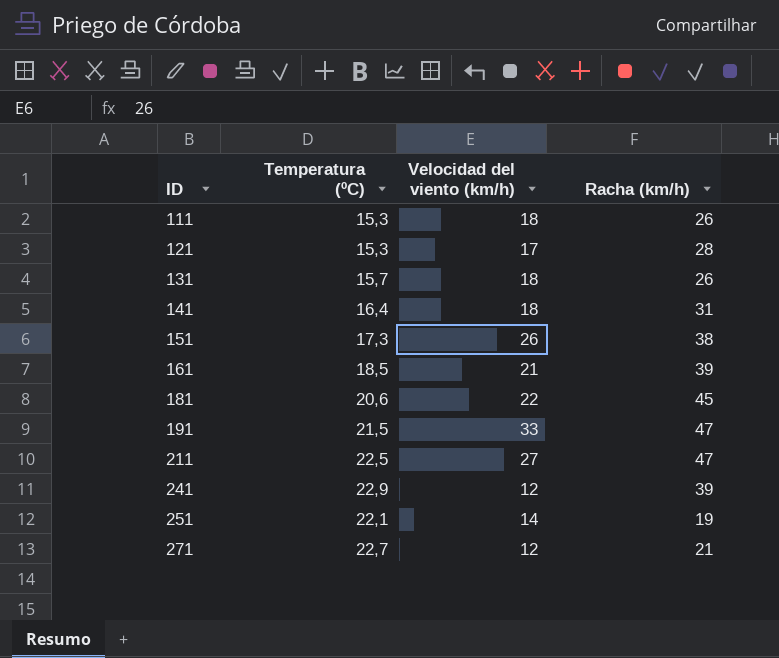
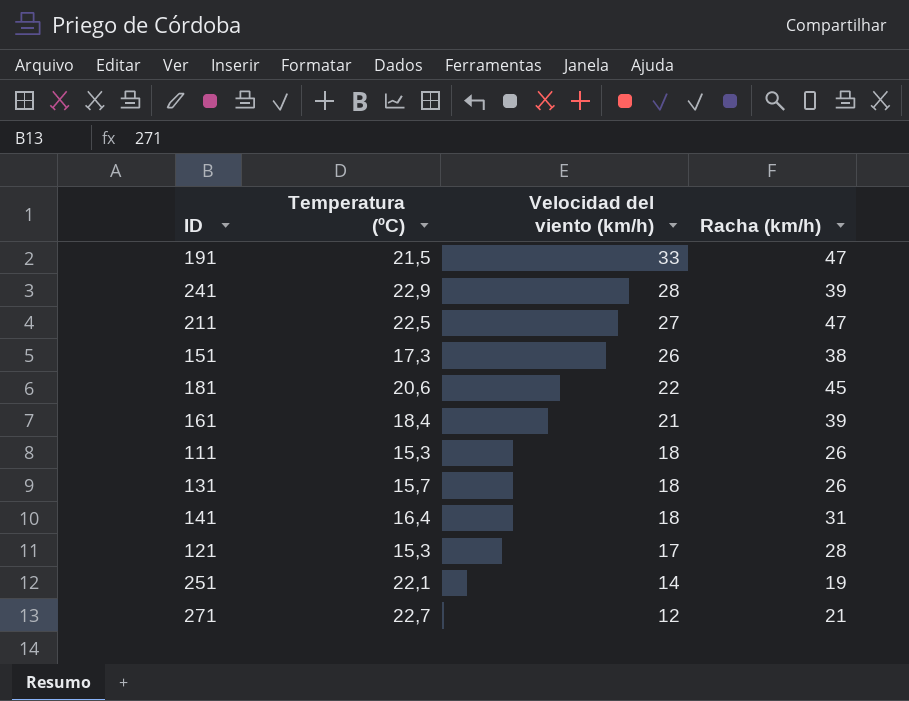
row order: ID ascending -> Velocidad del viento (km/h) descending
241 | Velocidad del viento (km/h): 12 -> 28
161 | Temperatura (ºC): 18,5 -> 18,4

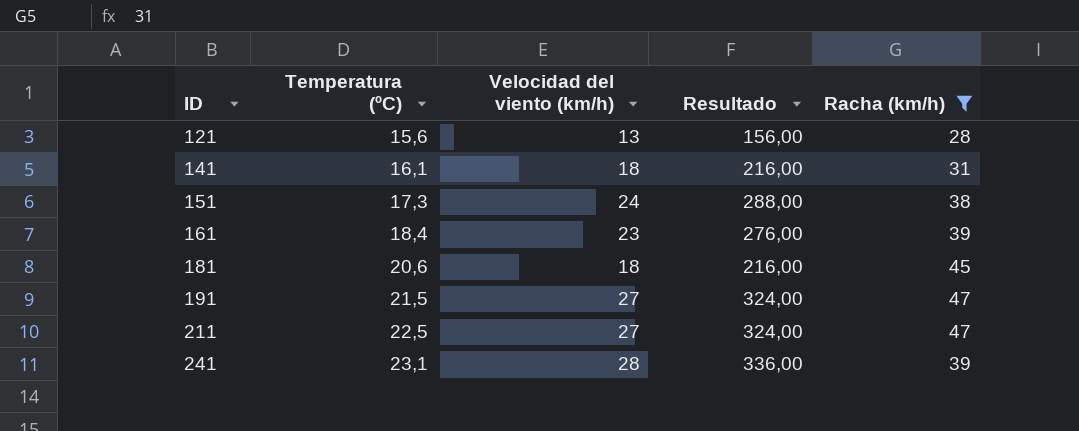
filter: none -> Racha (km/h) >= 28
row order: Velocidad del viento (km/h) descending -> ID ascending
column Resultado | formula: none -> [Velocidad del viento (km/h)] * 12
121 | Temperatura (ºC): 15,3 -> 15,6
121 | Velocidad del viento (km/h): 17 -> 13
141 | Temperatura (ºC): 16,4 -> 16,1
151 | Velocidad del viento (km/h): 26 -> 24
161 | Velocidad del viento (km/h): 21 -> 23
181 | Velocidad del viento (km/h): 22 -> 18
191 | Velocidad del viento (km/h): 33 -> 27
241 | Temperatura (ºC): 22,9 -> 23,1

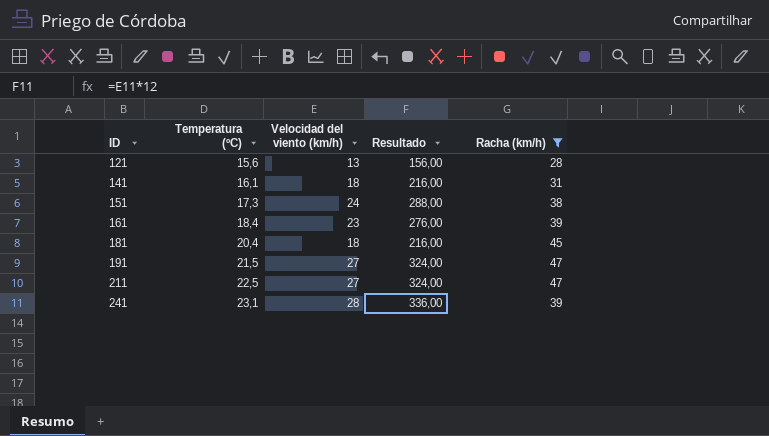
181 | Temperatura (ºC): 20,6 -> 20,4

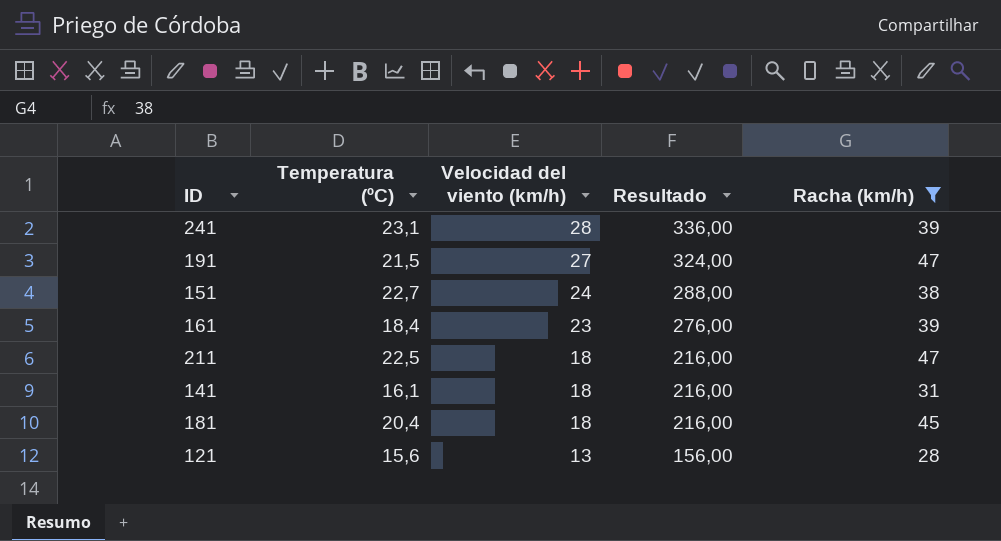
row order: ID ascending -> Velocidad del viento (km/h) descending
151 | Temperatura (ºC): 17,3 -> 22,7
211 | Velocidad del viento (km/h): 27 -> 18
211 | Resultado: 324,00 -> 216,00

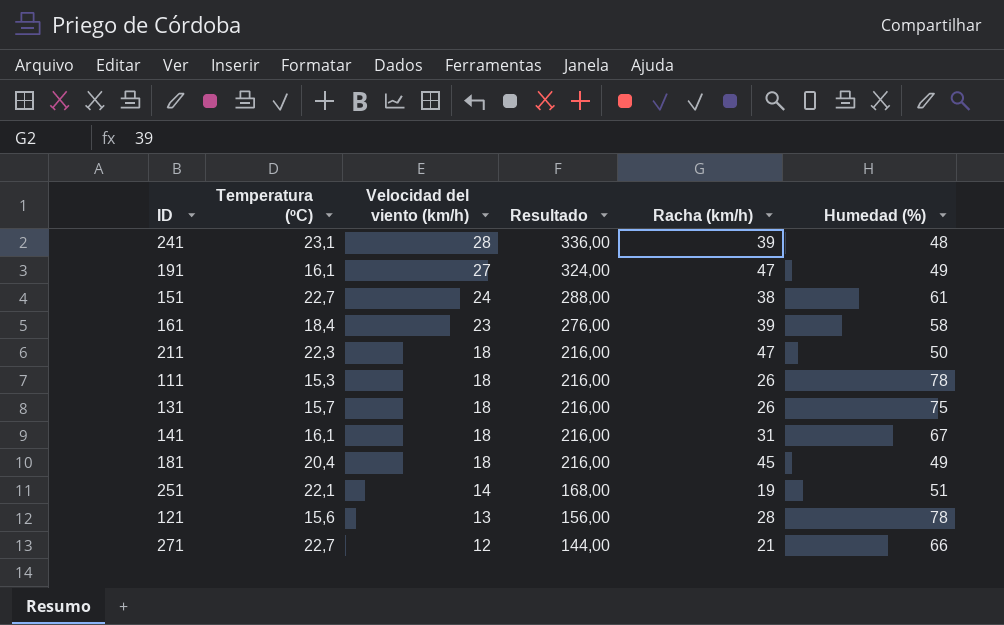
filter: Racha (km/h) >= 28 -> none
column Humedad (%) | position: none -> 6
191 | Temperatura (ºC): 21,5 -> 16,1
211 | Temperatura (ºC): 22,5 -> 22,3

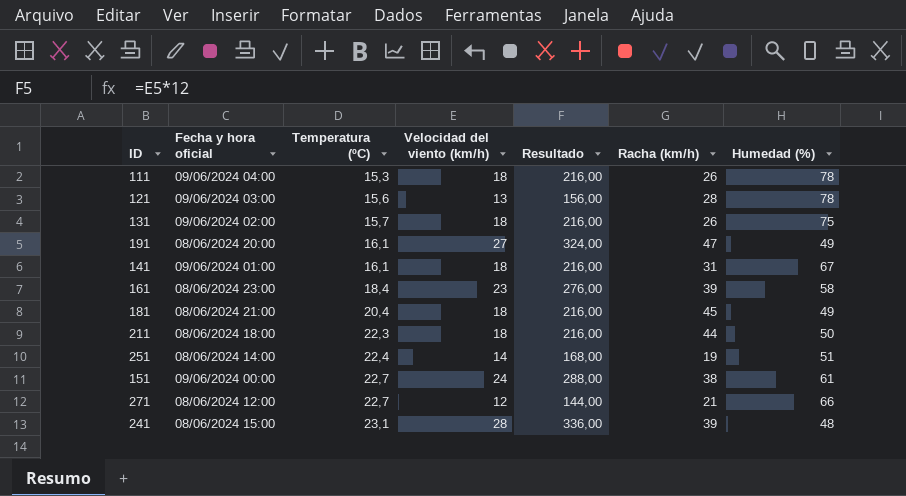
row order: Velocidad del viento (km/h) descending -> Temperatura (ºC) ascending
column Fecha y hora oficial | position: none -> 2
211 | Racha (km/h): 47 -> 44
251 | Temperatura (ºC): 22,1 -> 22,4

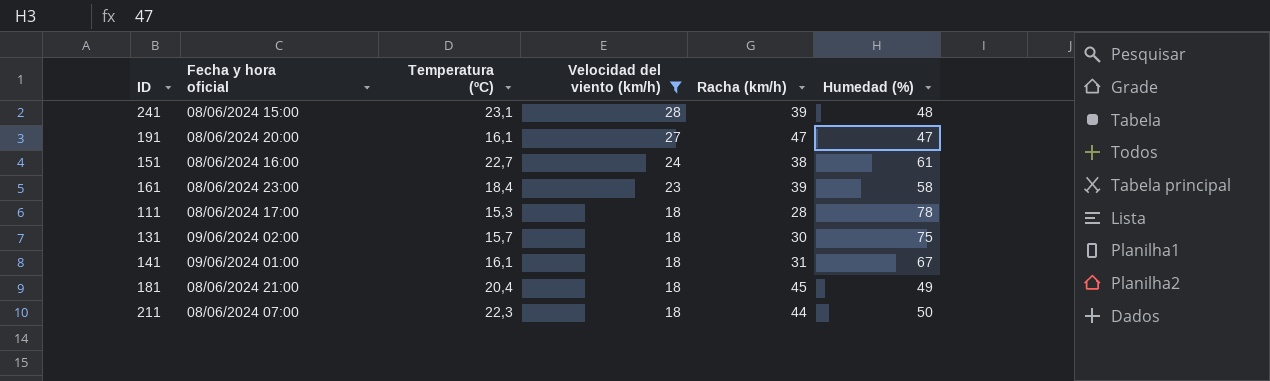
filter: none -> Velocidad del viento (km/h) >= 18
row order: Temperatura (ºC) ascending -> Velocidad del viento (km/h) descending
column Resultado | formula: [Velocidad del viento (km/h)] * 12 -> none
191 | Humedad (%): 49 -> 47
151 | Fecha y hora oficial: 09/06/2024 00:00 -> 08/06/2024 16:00
111 | Fecha y hora oficial: 09/06/2024 04:00 -> 08/06/2024 17:00
111 | Racha (km/h): 26 -> 28
131 | Racha (km/h): 26 -> 30
211 | Fecha y hora oficial: 08/06/2024 18:00 -> 08/06/2024 07:00

